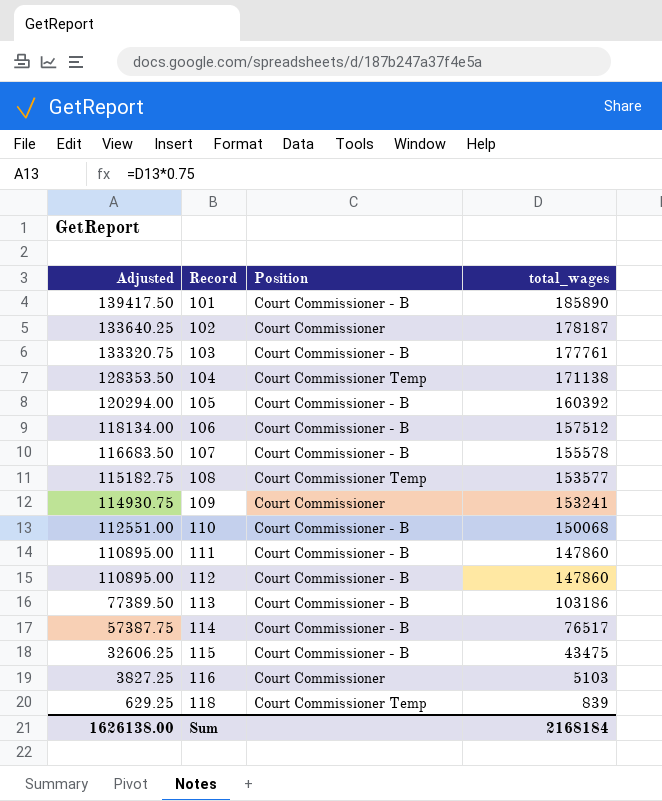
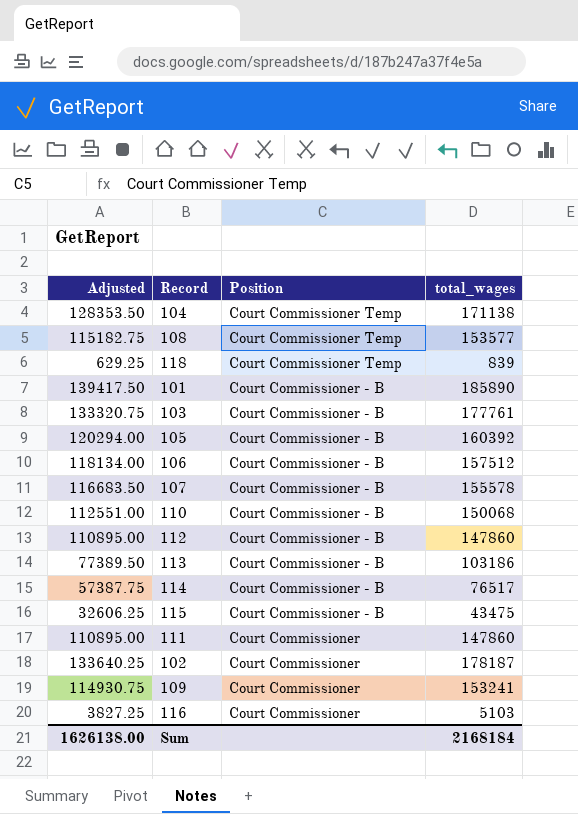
row order: Adjusted descending -> Position descending
111 | Position: Court Commissioner - B -> Court Commissioner

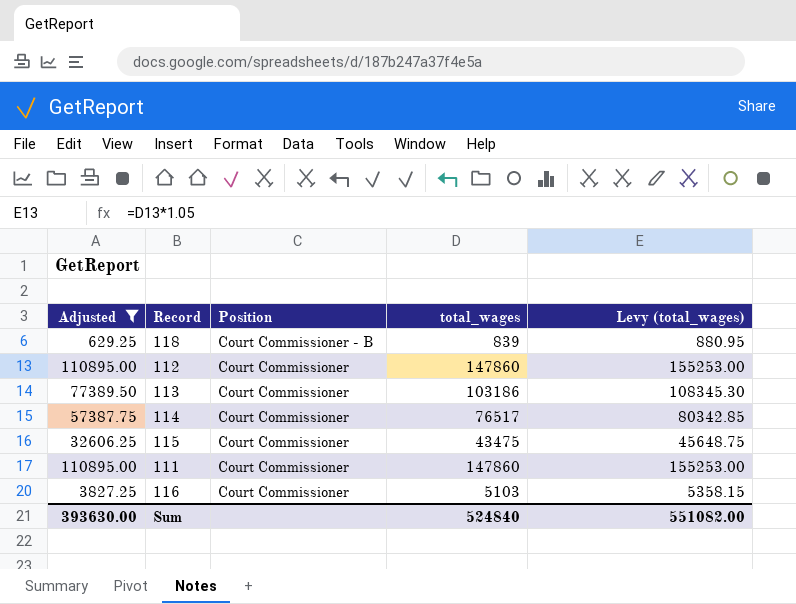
filter: none -> Adjusted <= 110895.00
column Levy (total_wages) | formula: none -> [total_wages] * 1.05
118 | Position: Court Commissioner Temp -> Court Commissioner - B
112 | Position: Court Commissioner - B -> Court Commissioner
113 | Position: Court Commissioner - B -> Court Commissioner
114 | Position: Court Commissioner - B -> Court Commissioner
115 | Position: Court Commissioner - B -> Court Commissioner
Sum | Adjusted: 1626138.00 -> 393630.00
Sum | total_wages: 2168184 -> 524840

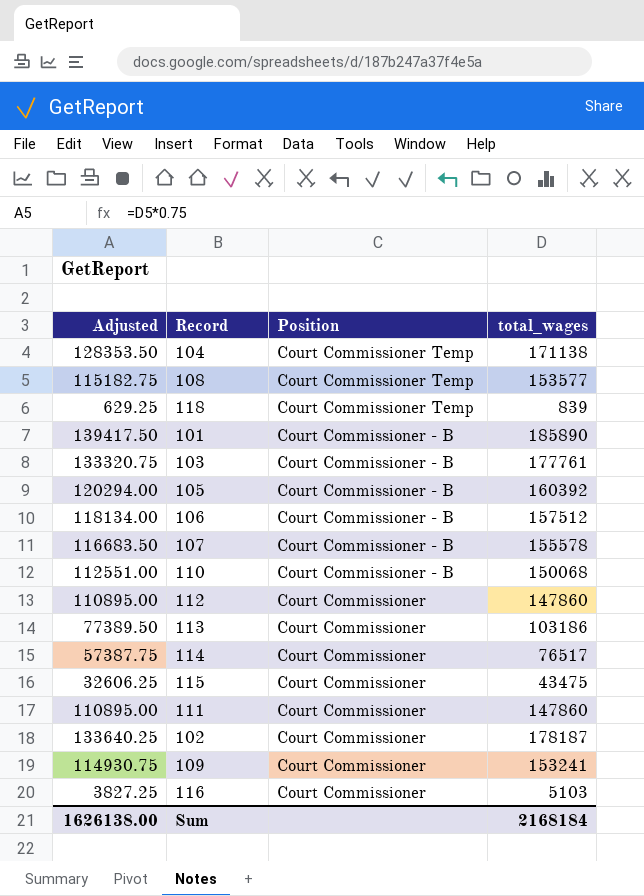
filter: Adjusted <= 110895.00 -> none
column Levy (total_wages) | formula: [total_wages] * 1.05 -> none
118 | Position: Court Commissioner - B -> Court Commissioner Temp
Sum | Adjusted: 393630.00 -> 1626138.00
Sum | total_wages: 524840 -> 2168184

